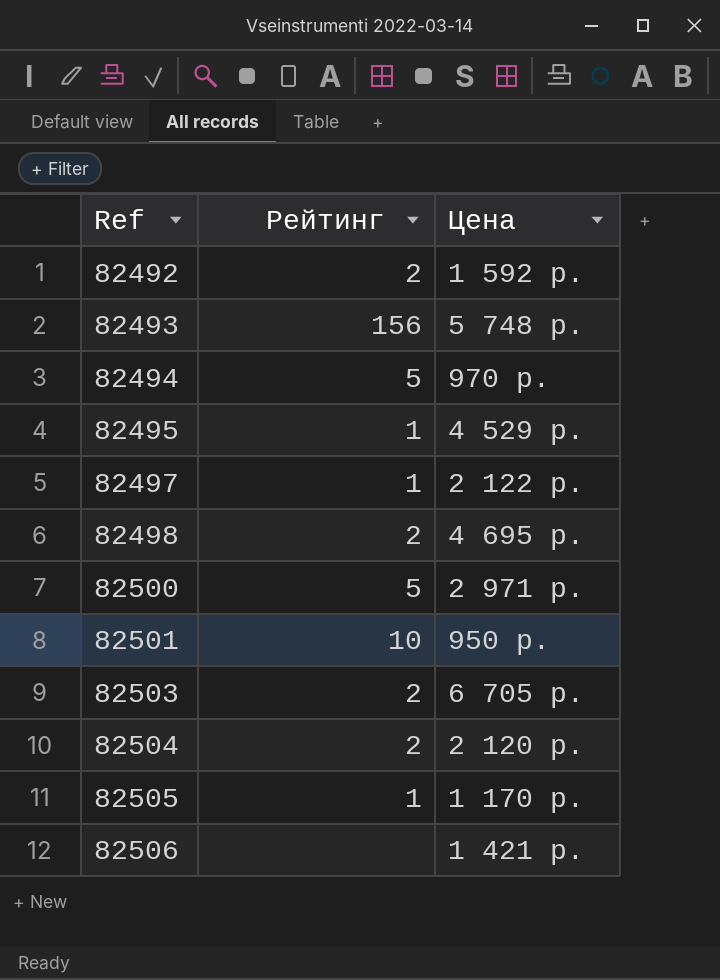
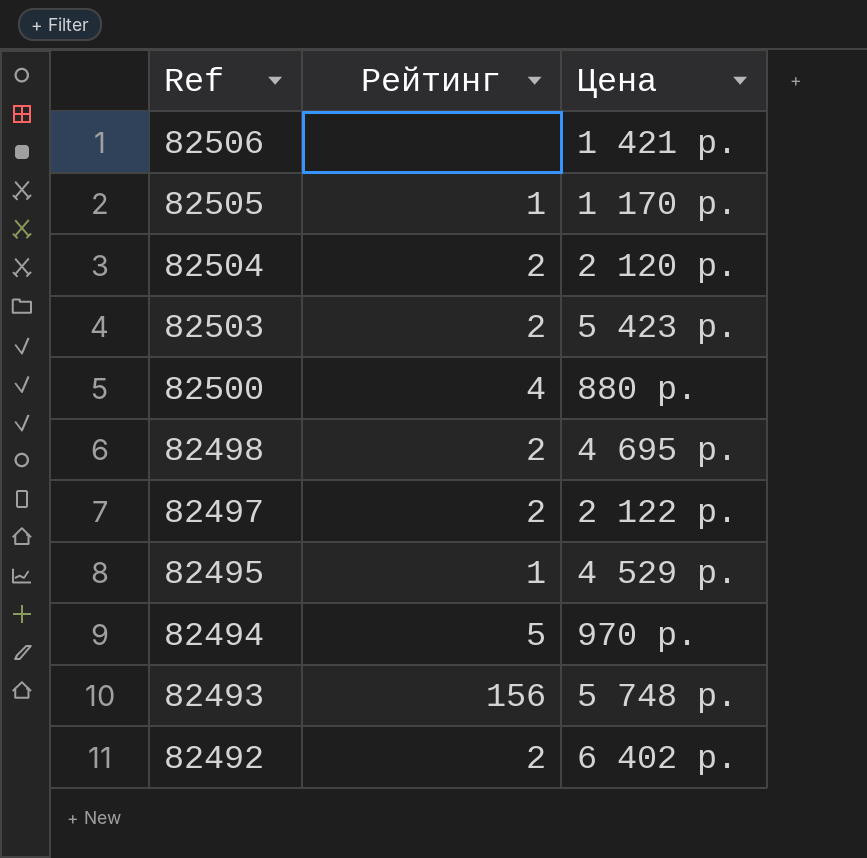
row order: Ref ascending -> Ref descending
row 82501: 10 | 950 р. -> none
82503 | Цена: 6 705 р. -> 5 423 р.
82500 | Рейтинг: 5 -> 4
82500 | Цена: 2 971 р. -> 880 р.
82497 | Рейтинг: 1 -> 2
82492 | Цена: 1 592 р. -> 6 402 р.

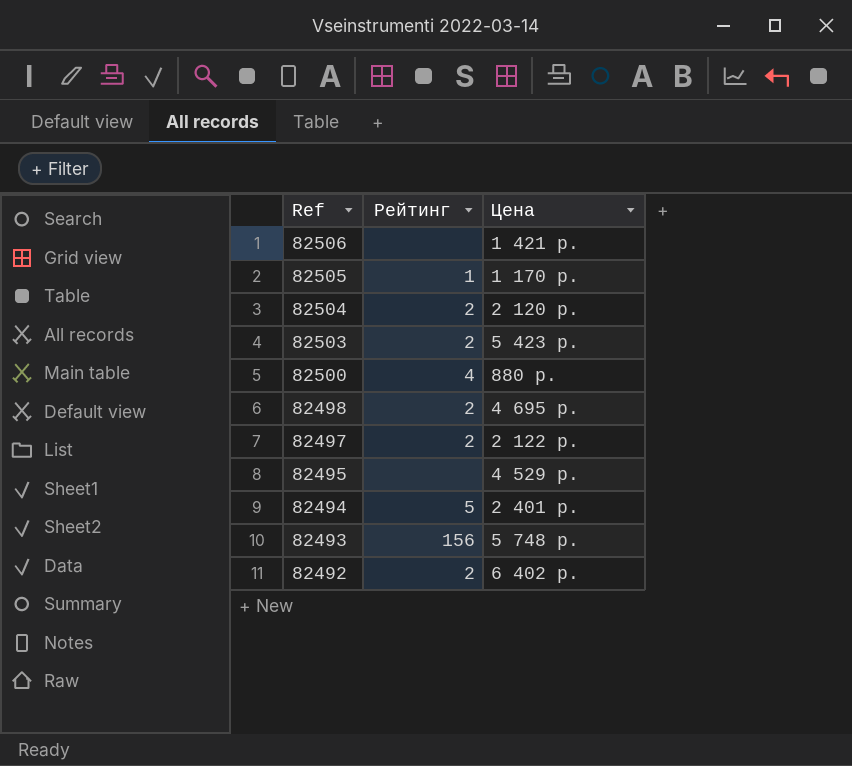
82495 | Рейтинг: 1 -> none
82494 | Цена: 970 р. -> 2 401 р.

